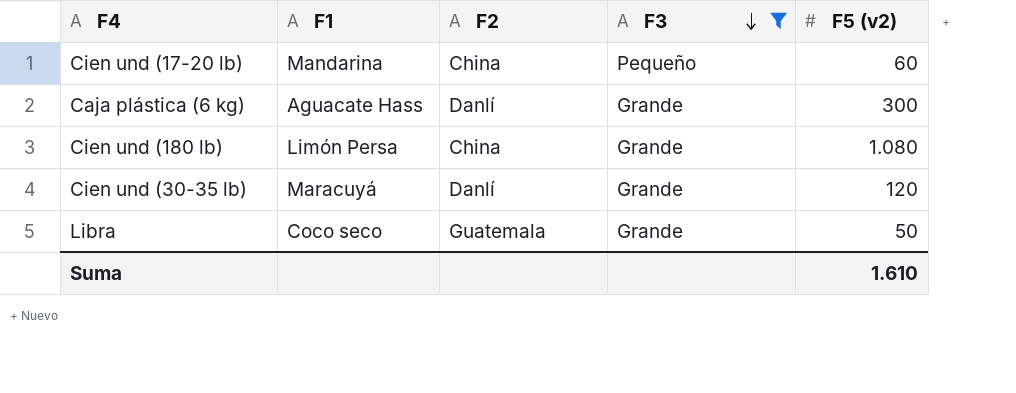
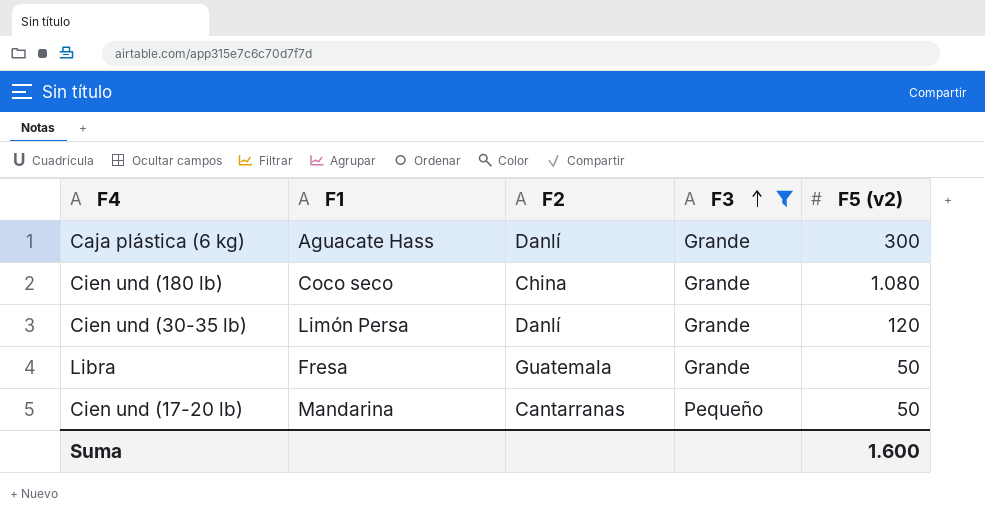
row order: F3 descending -> F3 ascending
Cien und (180 lb) | F1: Limón Persa -> Coco seco
Cien und (30-35 lb) | F1: Maracuyá -> Limón Persa
Libra | F1: Coco seco -> Fresa
Cien und (17-20 lb) | F2: China -> Cantarranas
Cien und (17-20 lb) | F5 (v2): 60 -> 50
Suma | F5 (v2): 1.610 -> 1.600

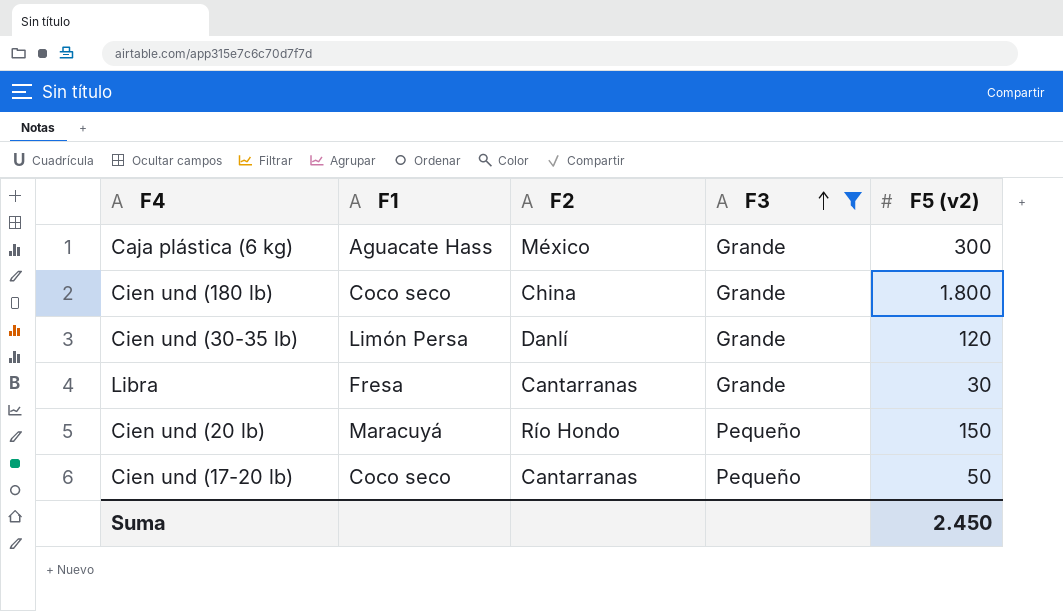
Caja plástica (6 kg) | F2: Danlí -> México
Cien und (180 lb) | F5 (v2): 1.080 -> 1.800
Libra | F2: Guatemala -> Cantarranas
Libra | F5 (v2): 50 -> 30
row Cien und (20 lb): none -> Maracuyá | Río Hondo | Pequeño | 150
Cien und (17-20 lb) | F1: Mandarina -> Coco seco
Suma | F5 (v2): 1.600 -> 2.450

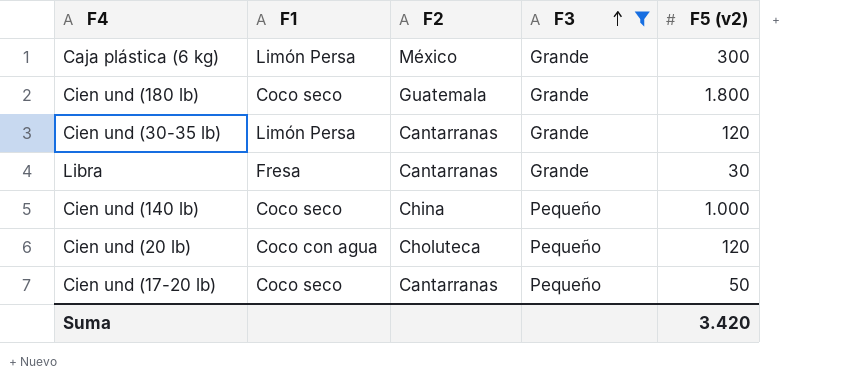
Caja plástica (6 kg) | F1: Aguacate Hass -> Limón Persa
Cien und (180 lb) | F2: China -> Guatemala
Cien und (30-35 lb) | F2: Danlí -> Cantarranas
row Cien und (140 lb): none -> Coco seco | China | Pequeño | 1.000
Cien und (20 lb) | F1: Maracuyá -> Coco con agua
Cien und (20 lb) | F2: Río Hondo -> Choluteca
Cien und (20 lb) | F5 (v2): 150 -> 120
Suma | F5 (v2): 2.450 -> 3.420

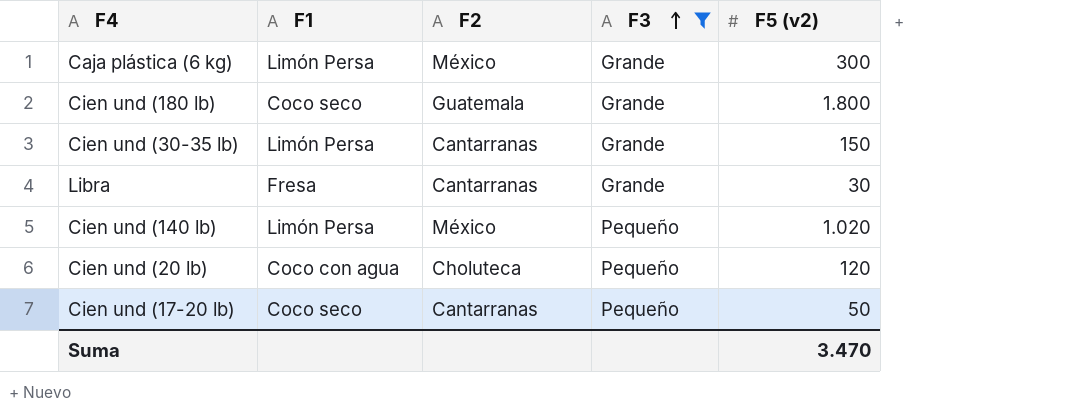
Cien und (30-35 lb) | F5 (v2): 120 -> 150
Cien und (140 lb) | F1: Coco seco -> Limón Persa
Cien und (140 lb) | F2: China -> México
Cien und (140 lb) | F5 (v2): 1.000 -> 1.020
Suma | F5 (v2): 3.420 -> 3.470

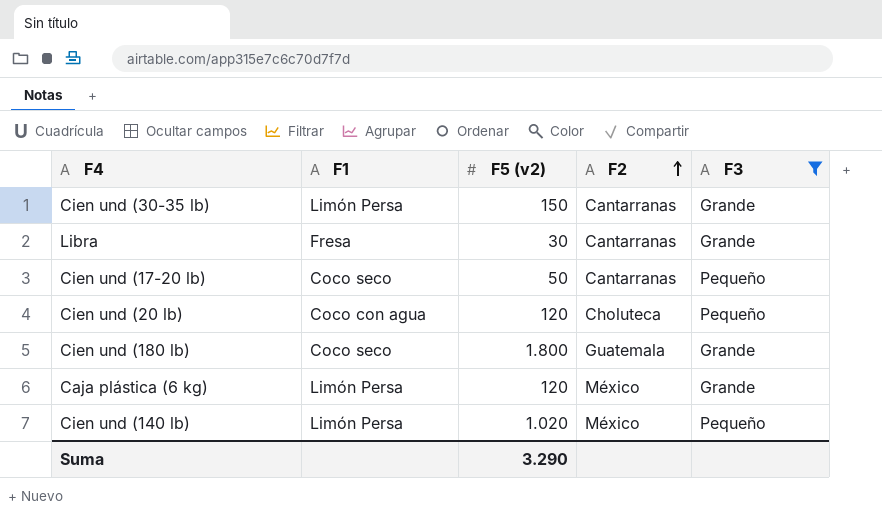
row order: F3 ascending -> F2 ascending
column F5 (v2) | position: 5 -> 3
Caja plástica (6 kg) | F5 (v2): 300 -> 120
Suma | F5 (v2): 3.470 -> 3.290

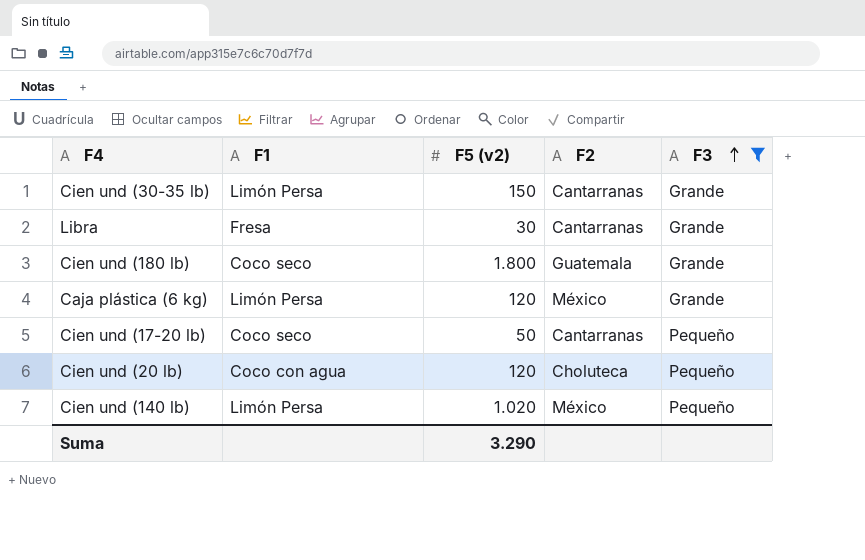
row order: F2 ascending -> F3 ascending

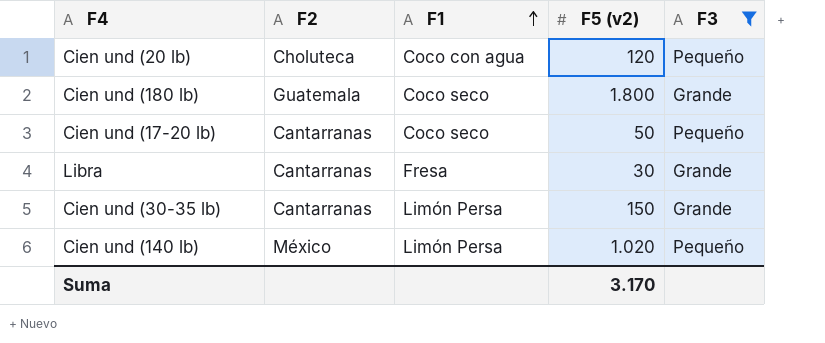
row order: F3 ascending -> F1 ascending
column F2 | position: 4 -> 2
row Caja plástica (6 kg): Limón Persa | 120 | México | Grande -> none
Suma | F5 (v2): 3.290 -> 3.170

